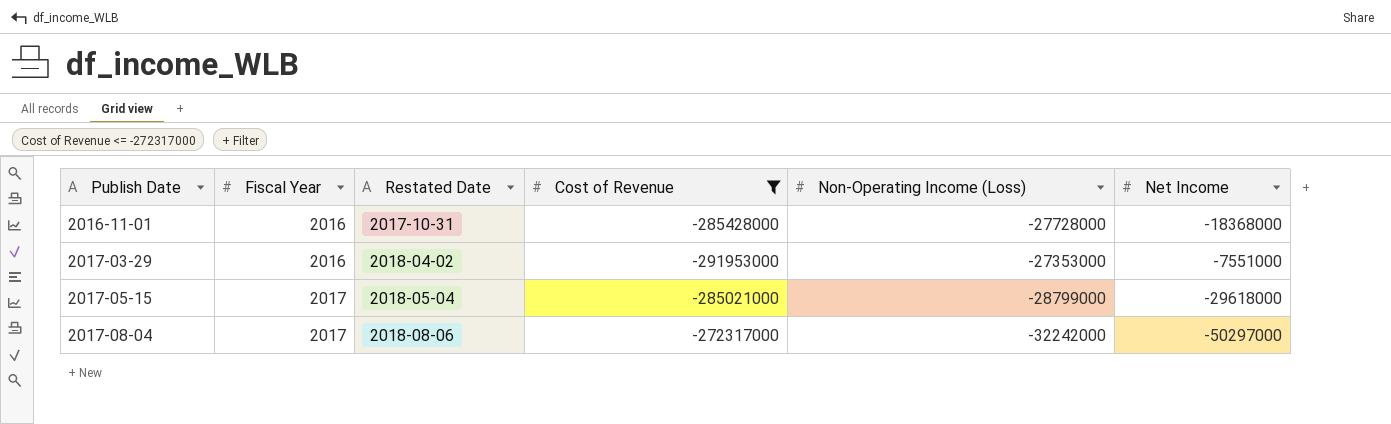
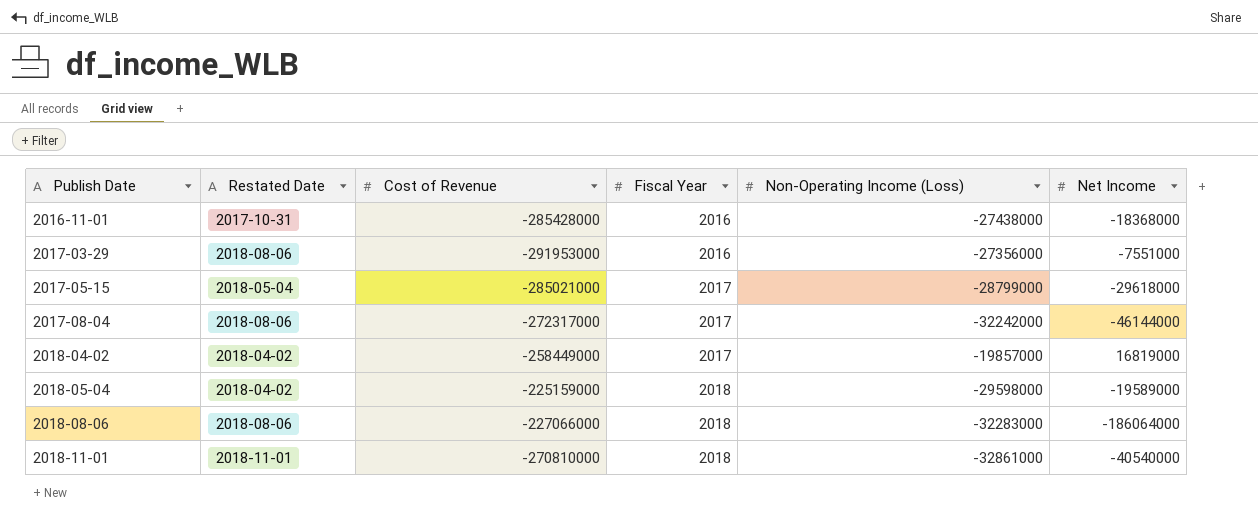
filter: Cost of Revenue <= -272317000 -> none
column Fiscal Year | position: 2 -> 4
2016-11-01 | Non-Operating Income (Loss): -27728000 -> -27438000
2017-03-29 | Restated Date: 2018-04-02 -> 2018-08-06
2017-03-29 | Non-Operating Income (Loss): -27353000 -> -27356000
2017-08-04 | Net Income: -50297000 -> -46144000

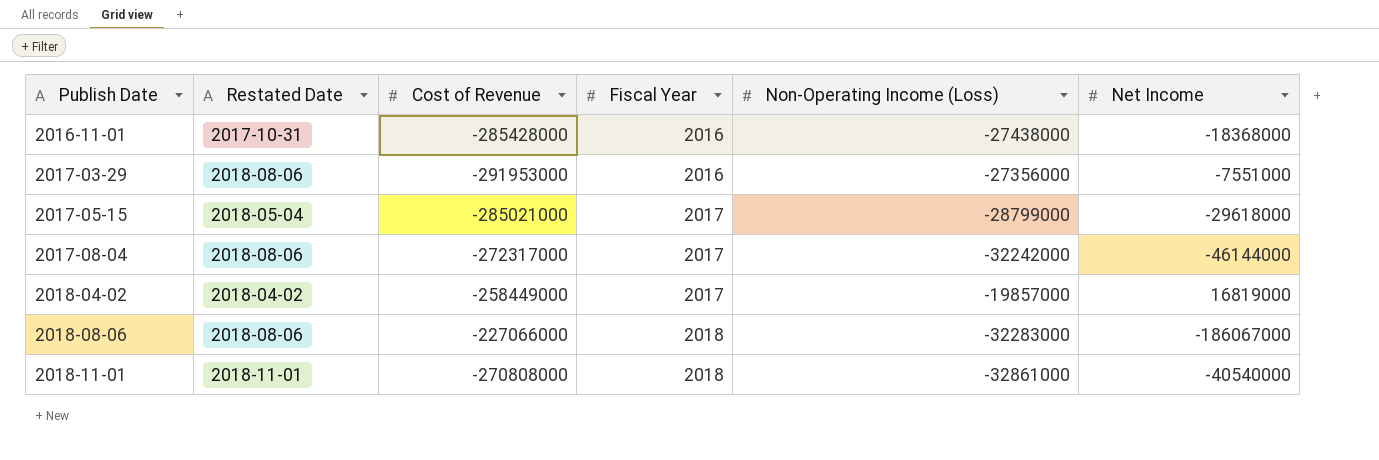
row 2018-05-04: 2018-04-02 | -225159000 | 2018 | -29598000 | -19589000 -> none
2018-08-06 | Net Income: -186064000 -> -186067000
2018-11-01 | Cost of Revenue: -270810000 -> -270808000

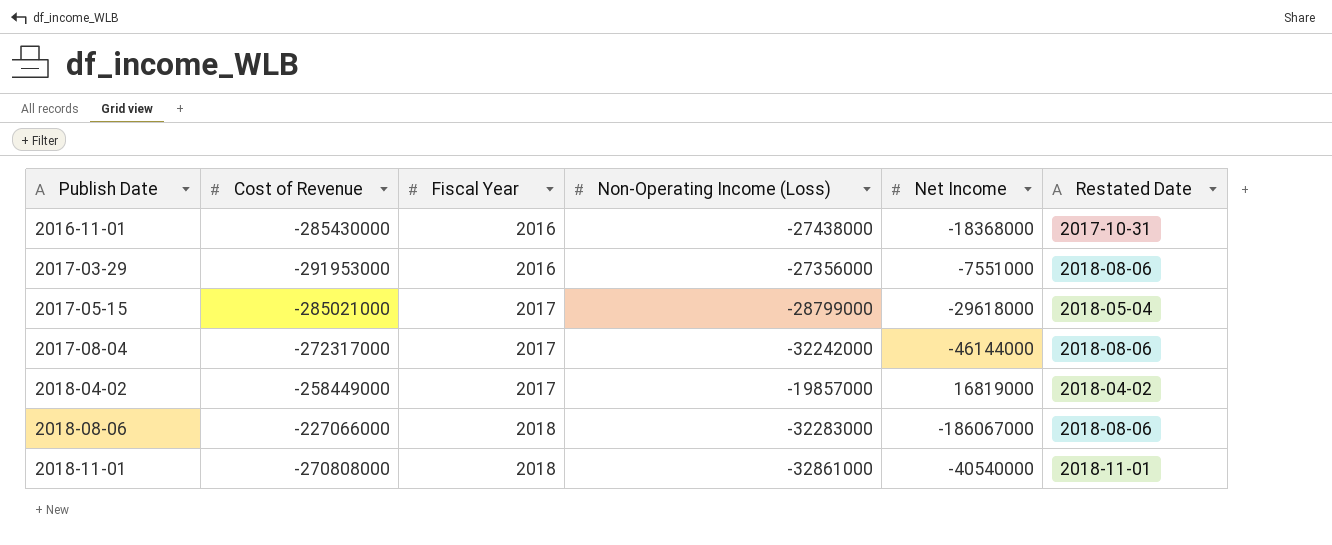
column Restated Date | position: 2 -> 6
2016-11-01 | Cost of Revenue: -285428000 -> -285430000

